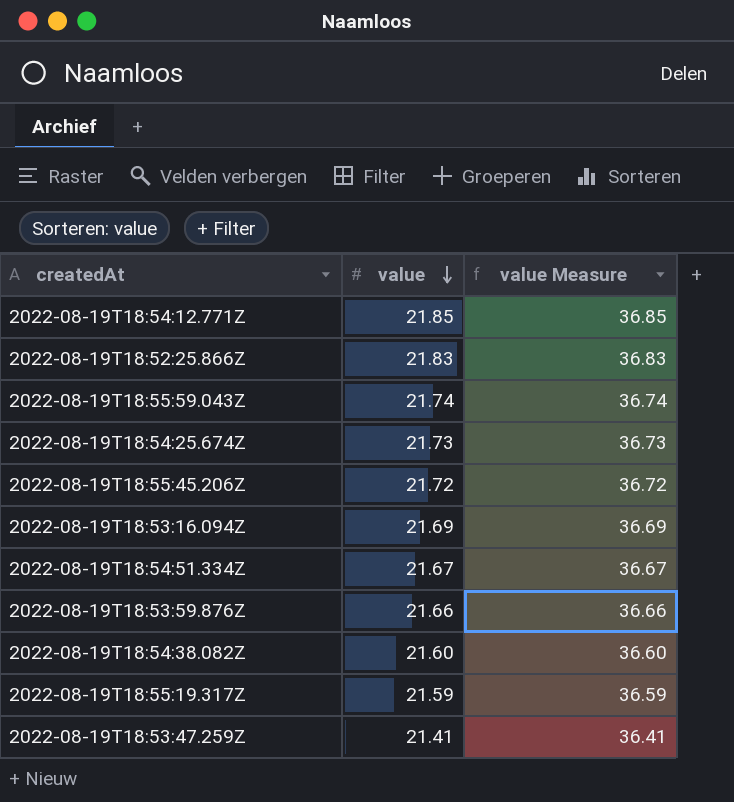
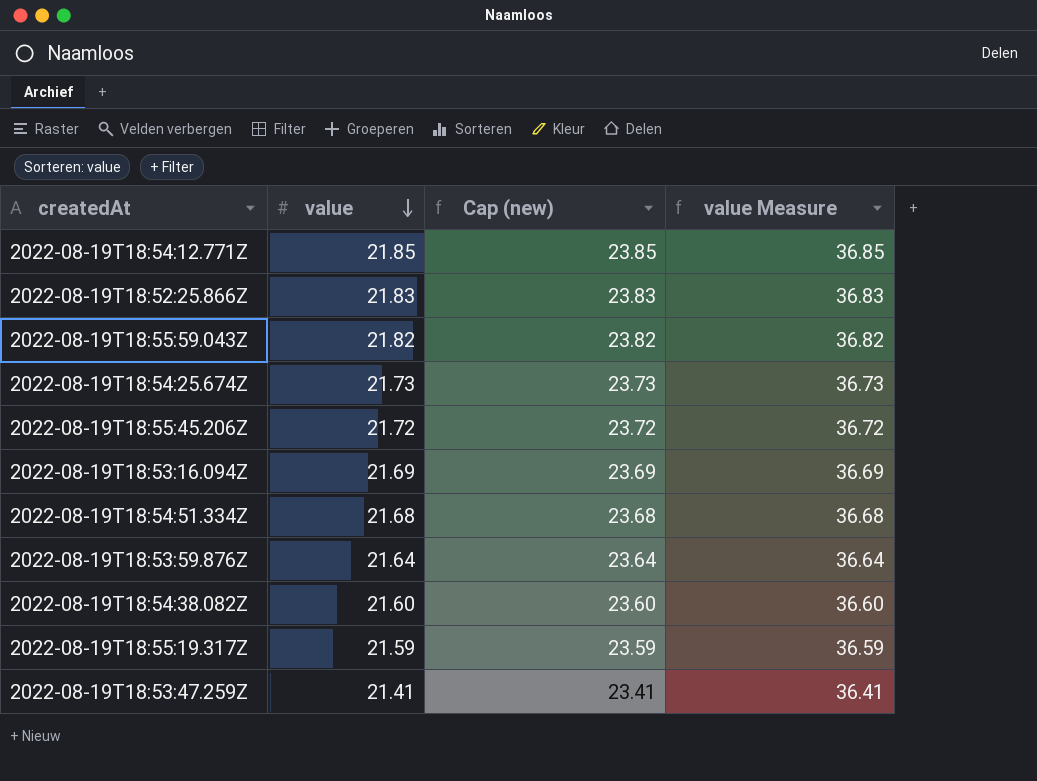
column Cap (new) | formula: none -> [value] + 2
2022-08-19T18:55:59.043Z | value: 21.74 -> 21.82
2022-08-19T18:55:59.043Z | value Measure: 36.74 -> 36.82
2022-08-19T18:54:51.334Z | value: 21.67 -> 21.68
2022-08-19T18:54:51.334Z | value Measure: 36.67 -> 36.68
2022-08-19T18:53:59.876Z | value: 21.66 -> 21.64
2022-08-19T18:53:59.876Z | value Measure: 36.66 -> 36.64

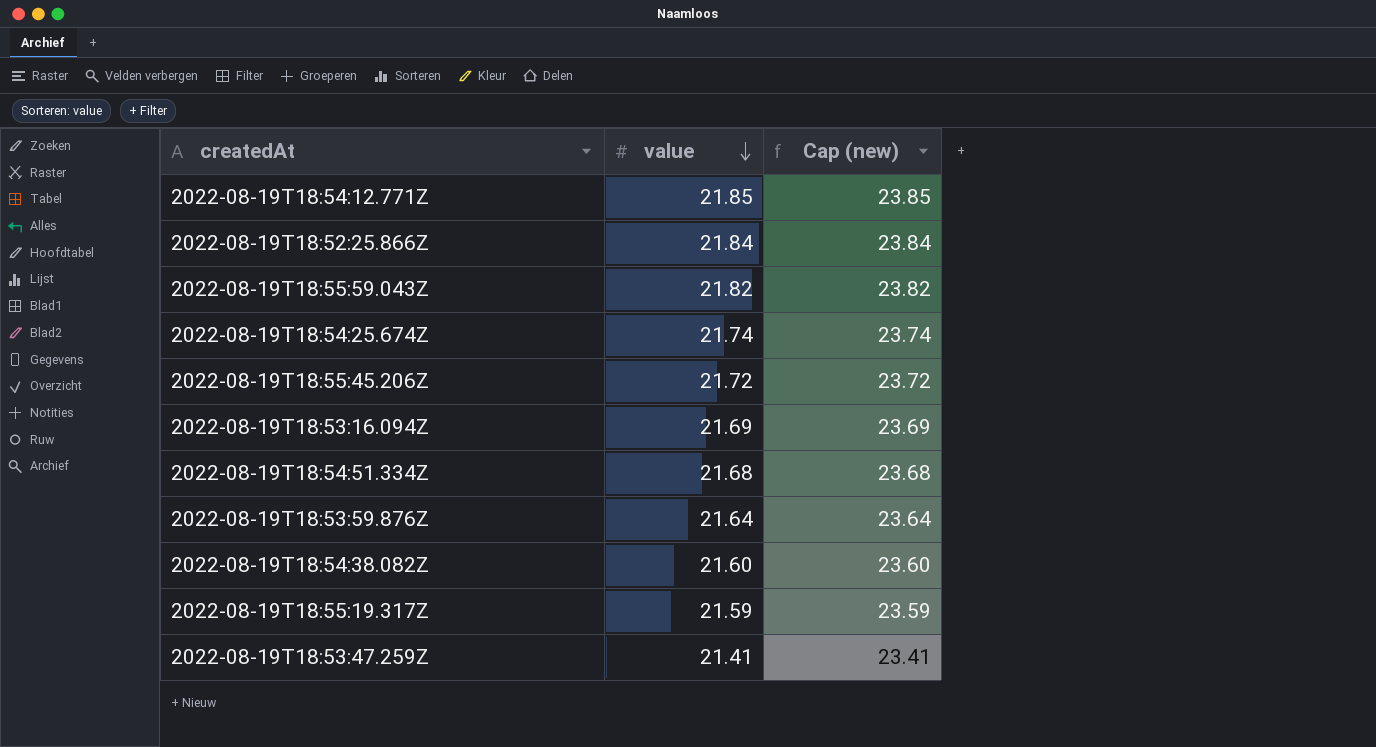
column value Measure | formula: [value] + 15 -> none
2022-08-19T18:52:25.866Z | value: 21.83 -> 21.84
2022-08-19T18:52:25.866Z | Cap (new): 23.83 -> 23.84
2022-08-19T18:54:25.674Z | value: 21.73 -> 21.74
2022-08-19T18:54:25.674Z | Cap (new): 23.73 -> 23.74

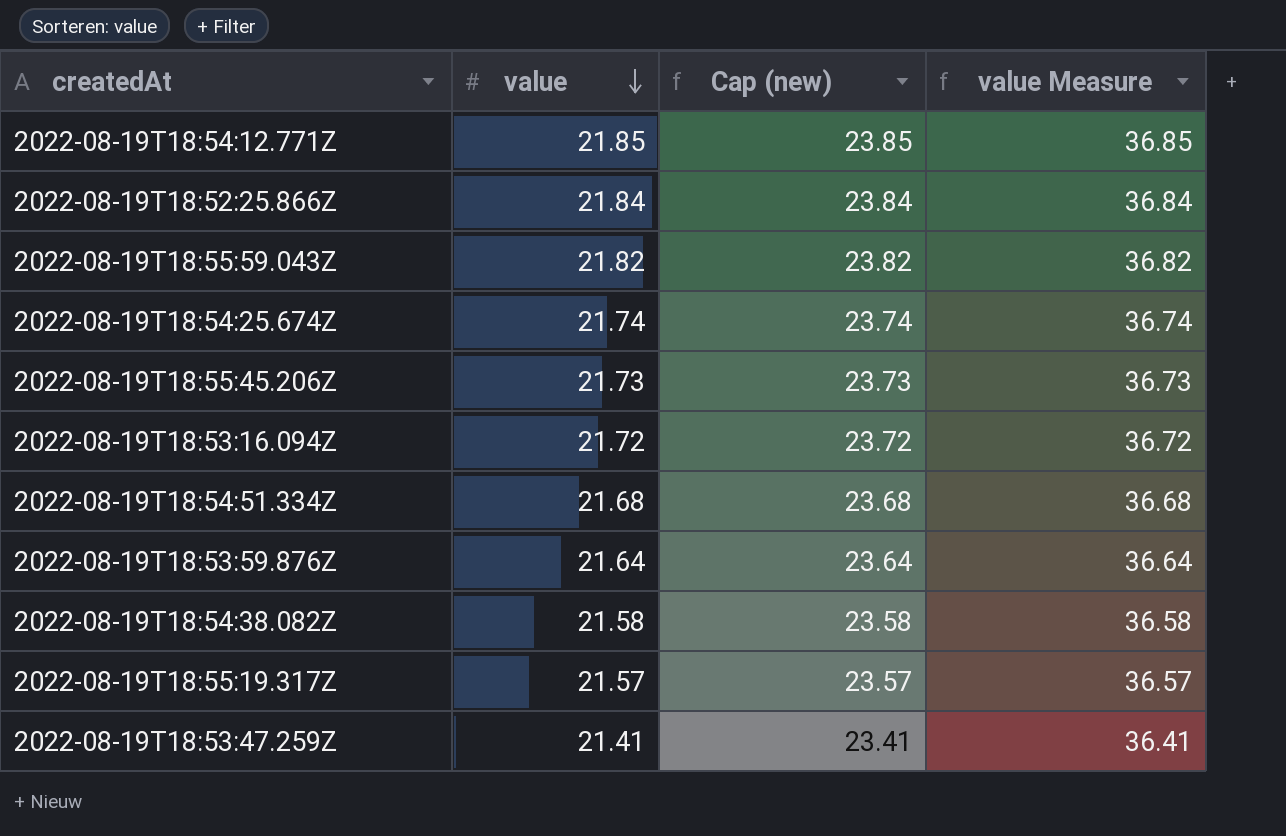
column value Measure | formula: none -> [value] + 15
2022-08-19T18:55:45.206Z | value: 21.72 -> 21.73
2022-08-19T18:55:45.206Z | Cap (new): 23.72 -> 23.73
2022-08-19T18:53:16.094Z | value: 21.69 -> 21.72
2022-08-19T18:53:16.094Z | Cap (new): 23.69 -> 23.72
2022-08-19T18:54:38.082Z | value: 21.60 -> 21.58
2022-08-19T18:54:38.082Z | Cap (new): 23.60 -> 23.58
2022-08-19T18:55:19.317Z | value: 21.59 -> 21.57
2022-08-19T18:55:19.317Z | Cap (new): 23.59 -> 23.57

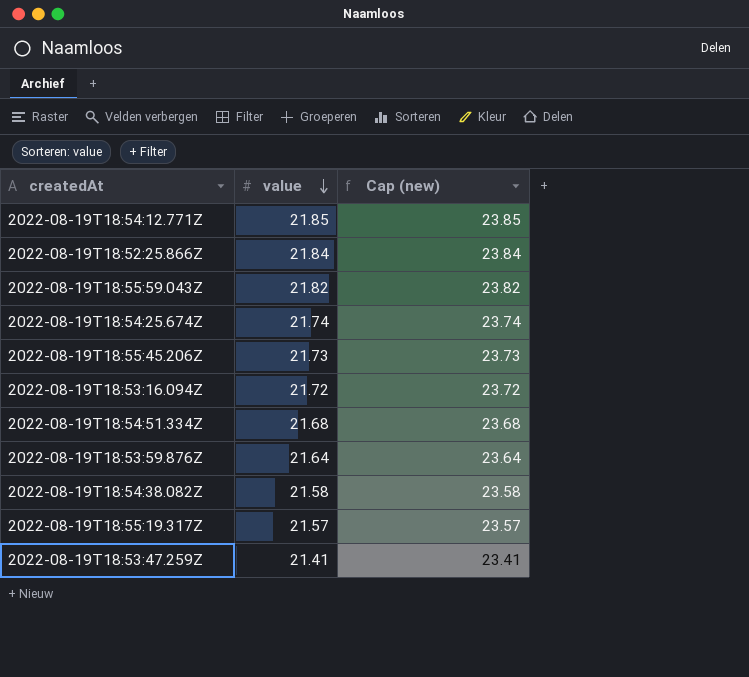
column value Measure | formula: [value] + 15 -> none

